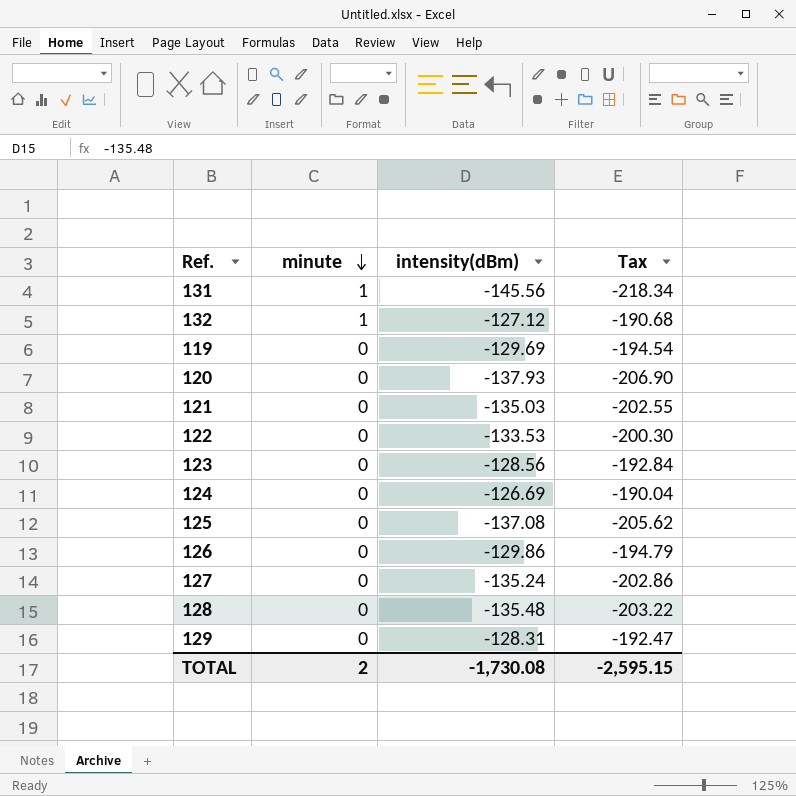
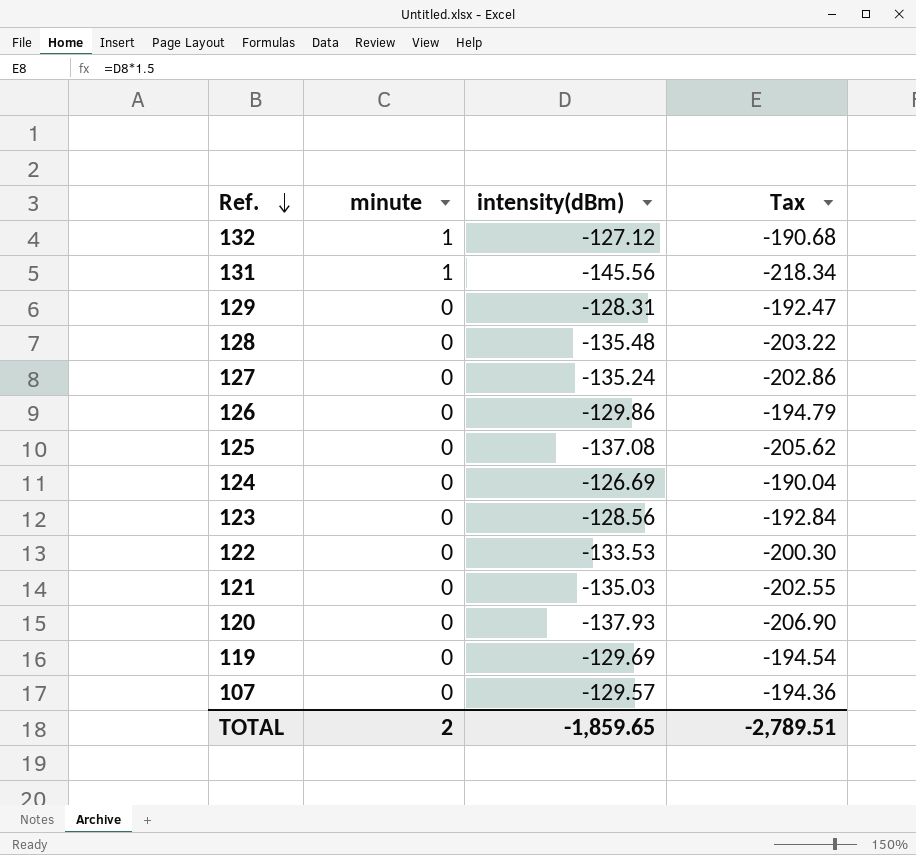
row order: minute descending -> Ref. descending
row 107: none -> 0 | -129.57 | -194.36
TOTAL | intensity(dBm): -1,730.08 -> -1,859.65
TOTAL | Tax: -2,595.15 -> -2,789.51

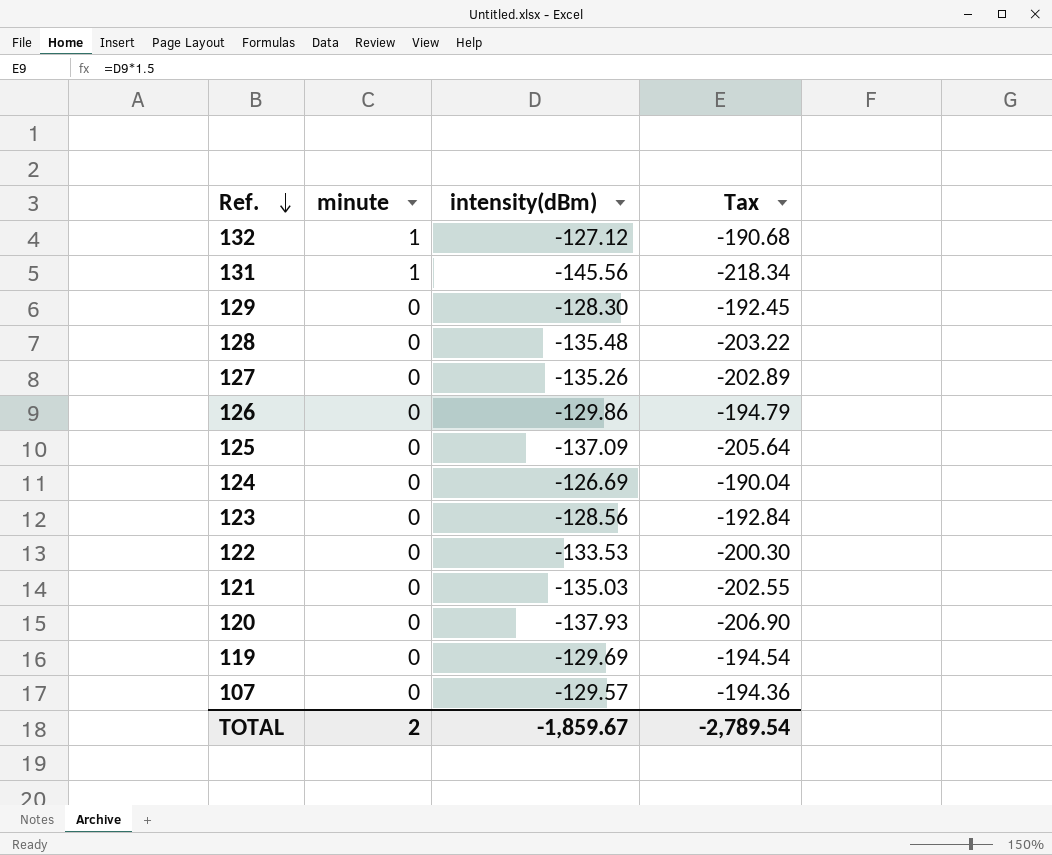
129 | intensity(dBm): -128.31 -> -128.30
129 | Tax: -192.47 -> -192.45
127 | intensity(dBm): -135.24 -> -135.26
127 | Tax: -202.86 -> -202.89
125 | intensity(dBm): -137.08 -> -137.09
125 | Tax: -205.62 -> -205.64
TOTAL | intensity(dBm): -1,859.65 -> -1,859.67
TOTAL | Tax: -2,789.51 -> -2,789.54

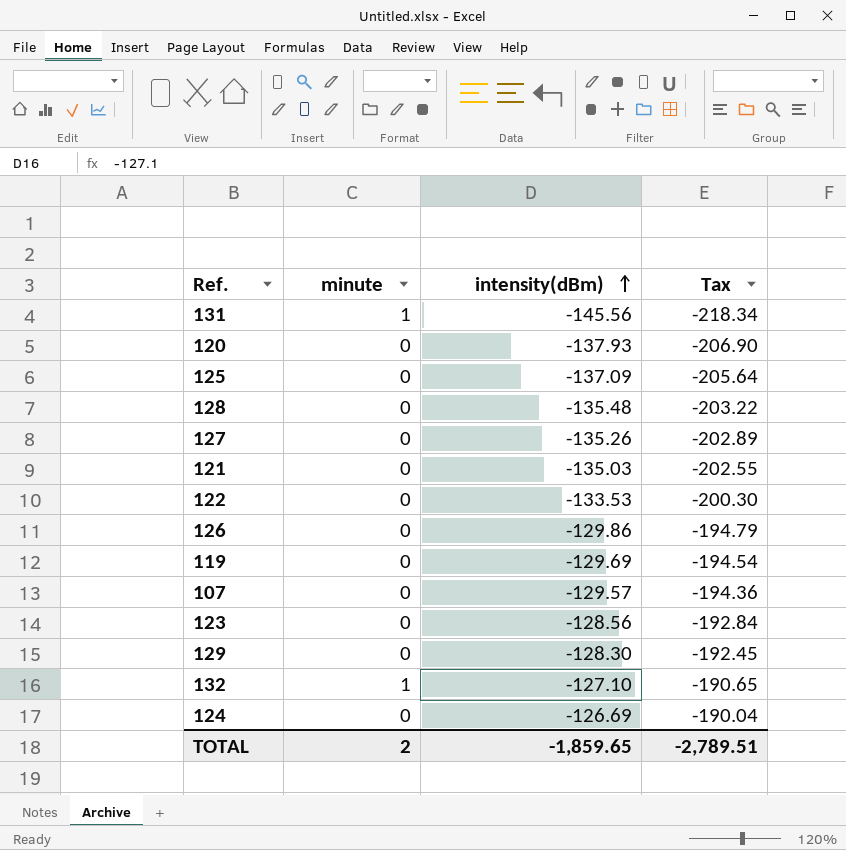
row order: Ref. descending -> intensity(dBm) ascending
132 | intensity(dBm): -127.12 -> -127.10
132 | Tax: -190.68 -> -190.65
TOTAL | intensity(dBm): -1,859.67 -> -1,859.65
TOTAL | Tax: -2,789.54 -> -2,789.51

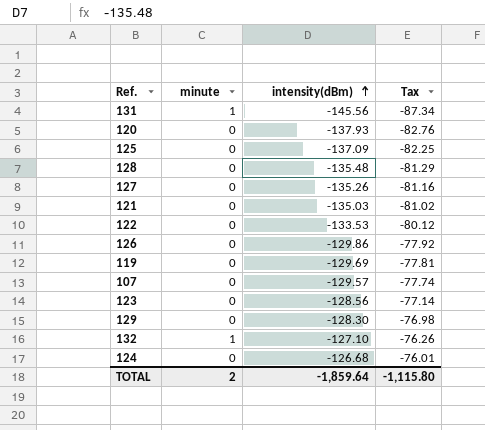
column Tax | formula: [intensity(dBm)] * 1.5 -> [intensity(dBm)] * 0.6
124 | intensity(dBm): -126.69 -> -126.68
TOTAL | intensity(dBm): -1,859.65 -> -1,859.64
TOTAL | Tax: -2,789.51 -> -1,115.80

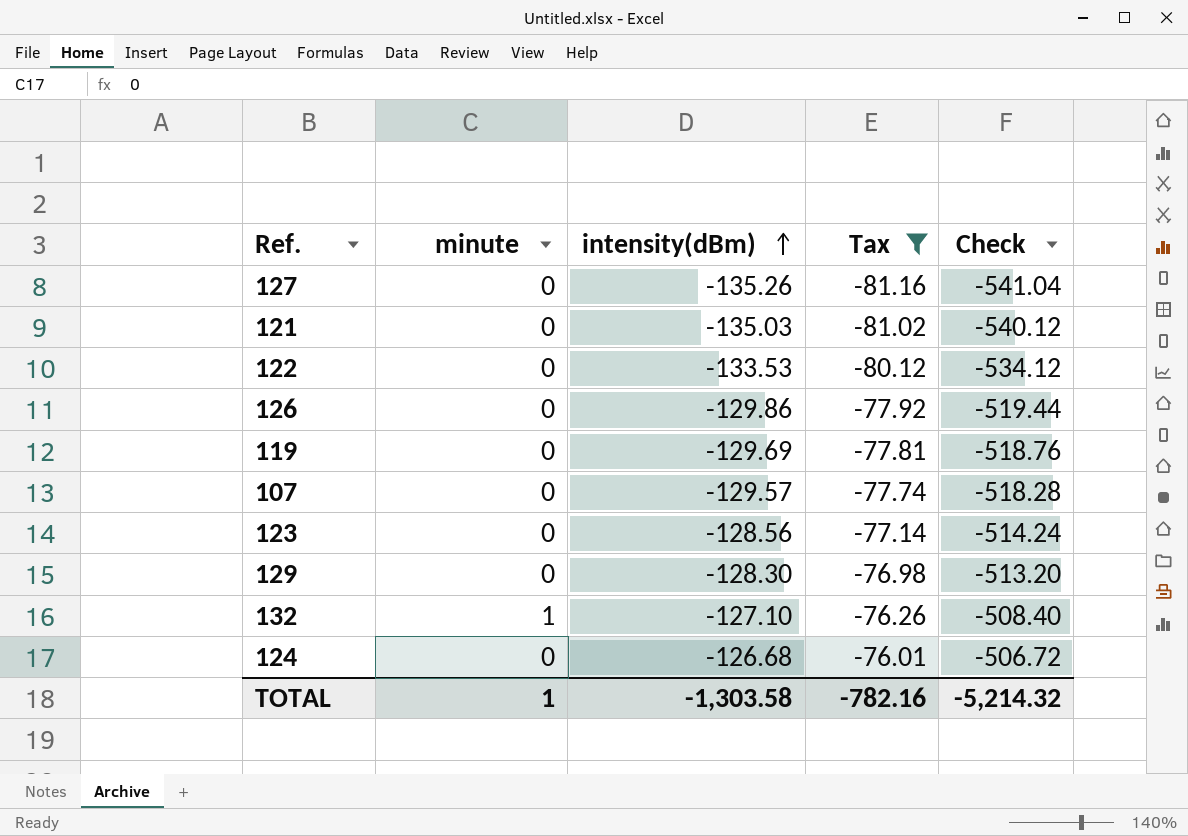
filter: none -> Tax >= -81.16
column Check | formula: none -> [intensity(dBm)] * 4
TOTAL | minute: 2 -> 1
TOTAL | intensity(dBm): -1,859.64 -> -1,303.58
TOTAL | Tax: -1,115.80 -> -782.16

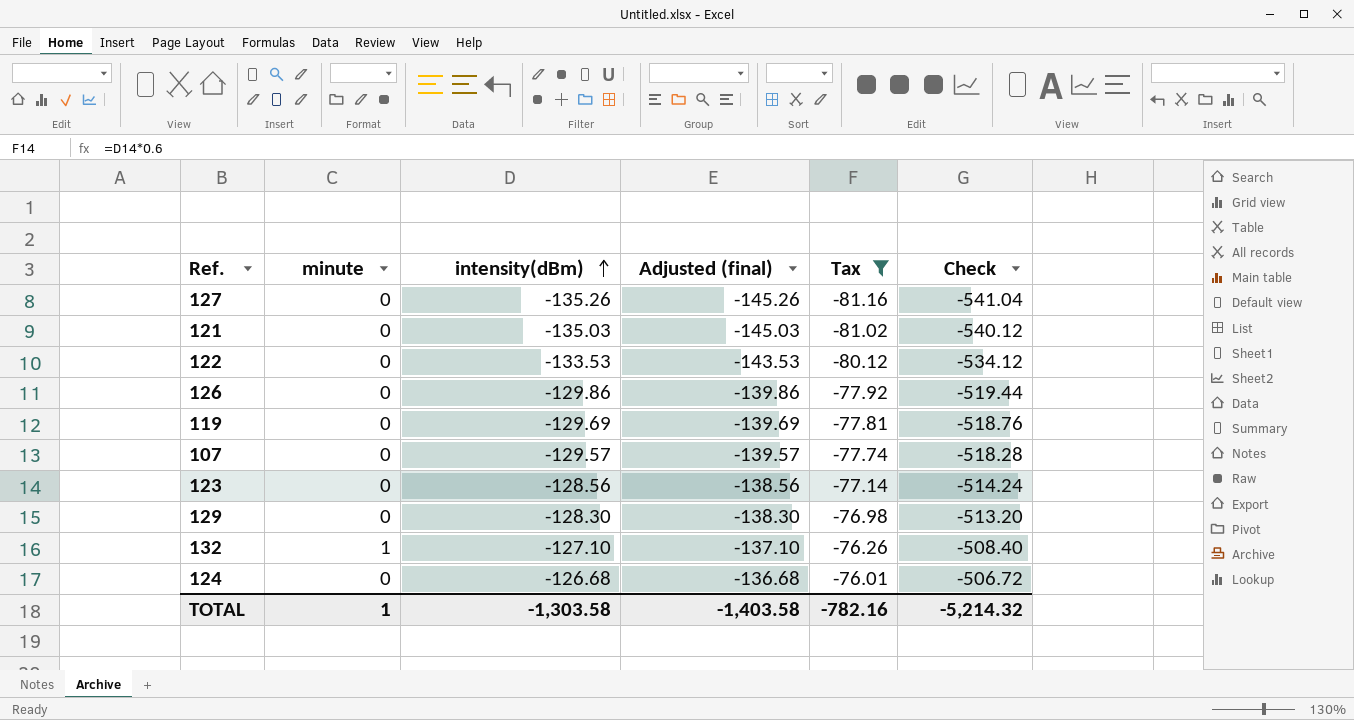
column Adjusted (final) | formula: none -> [intensity(dBm)] - 10

